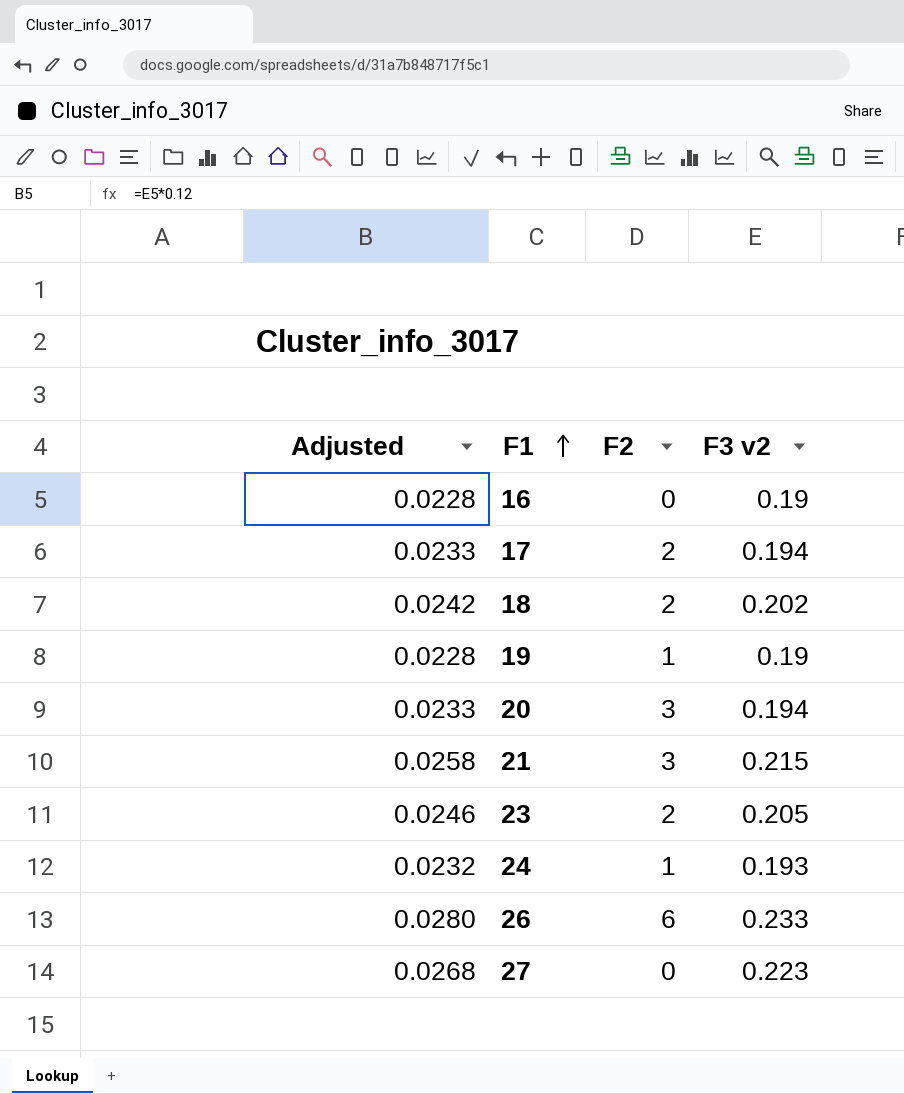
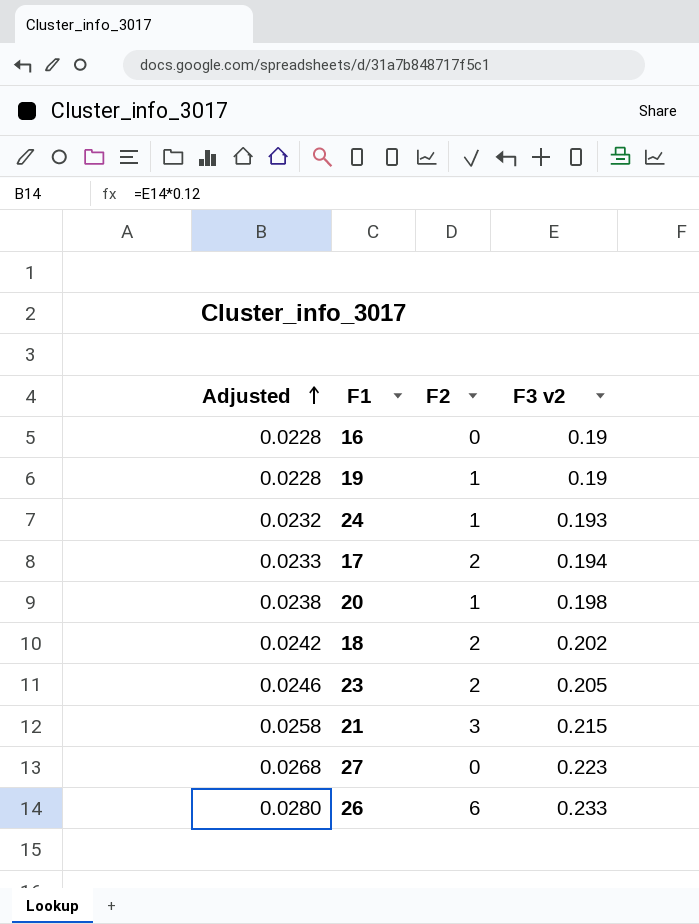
row order: F1 ascending -> Adjusted ascending
20 | Adjusted: 0.0233 -> 0.0238
20 | F2: 3 -> 1
20 | F3 v2: 0.194 -> 0.198

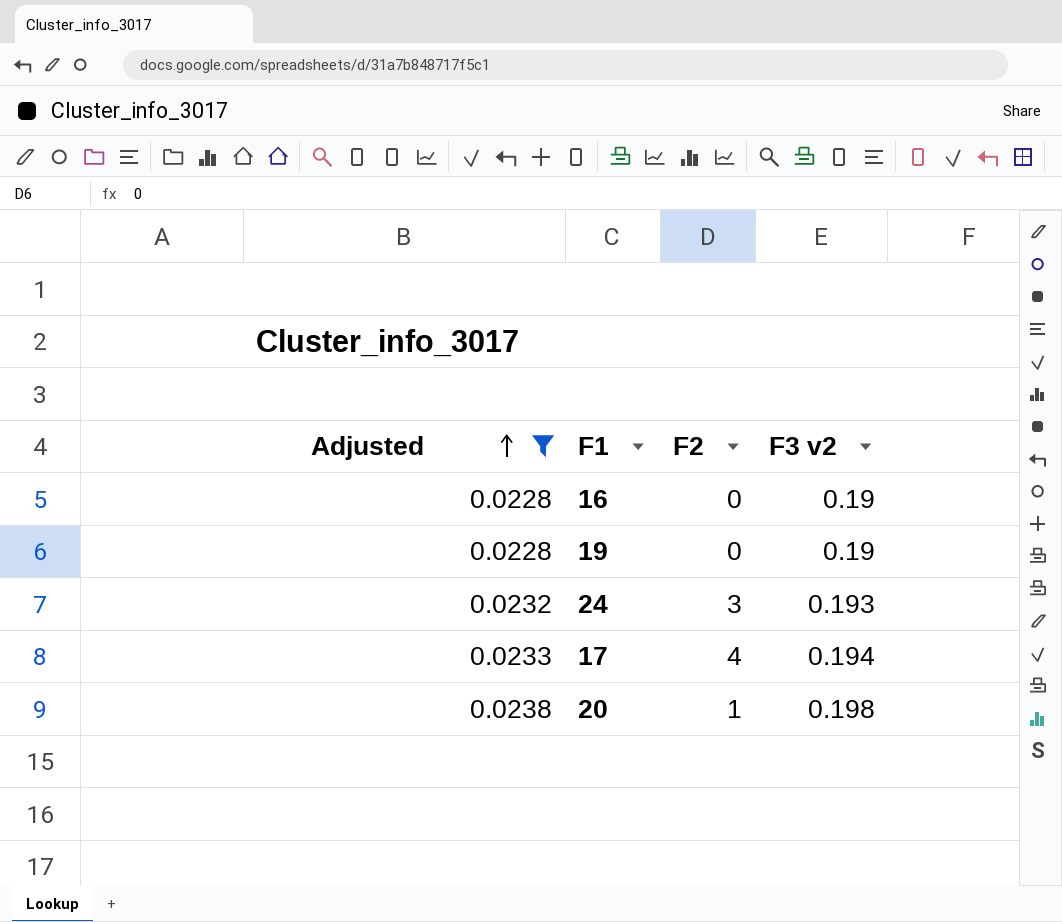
filter: none -> Adjusted <= 0.0238
19 | F2: 1 -> 0
24 | F2: 1 -> 3
17 | F2: 2 -> 4

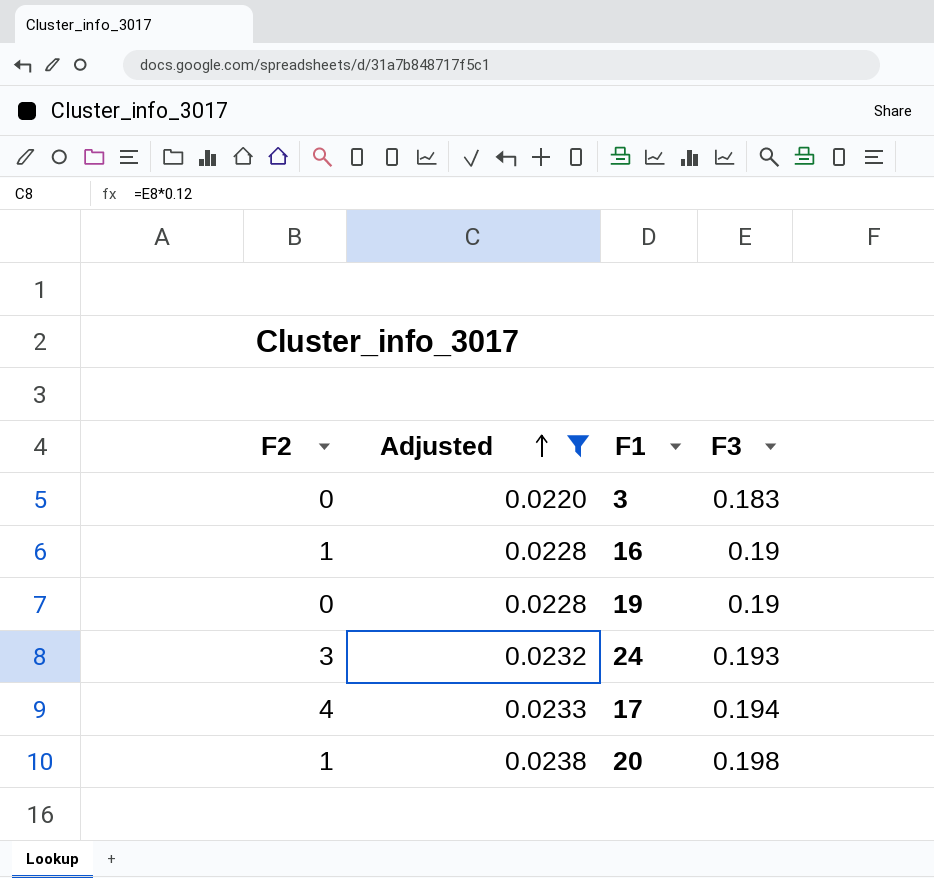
column F2 | position: 3 -> 1
column name: F3 v2 -> F3
row 3: none -> 0 | 0.0220 | 0.183
16 | F2: 0 -> 1

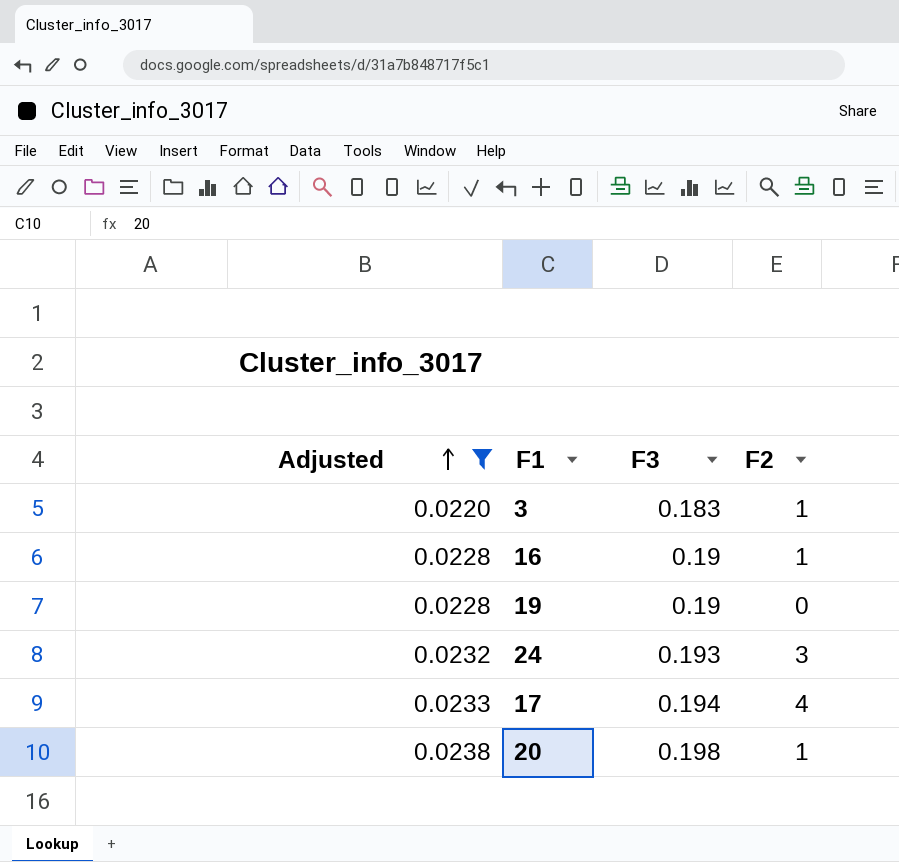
column F2 | position: 1 -> 4
3 | F2: 0 -> 1

